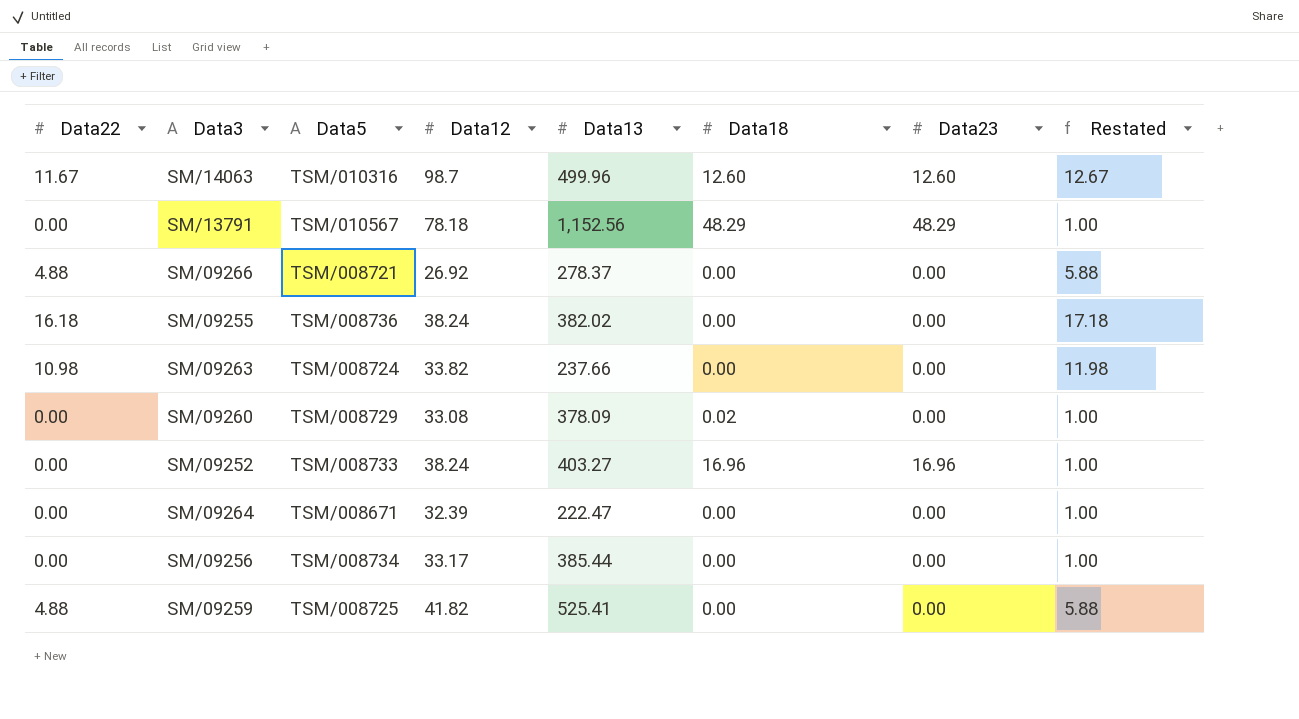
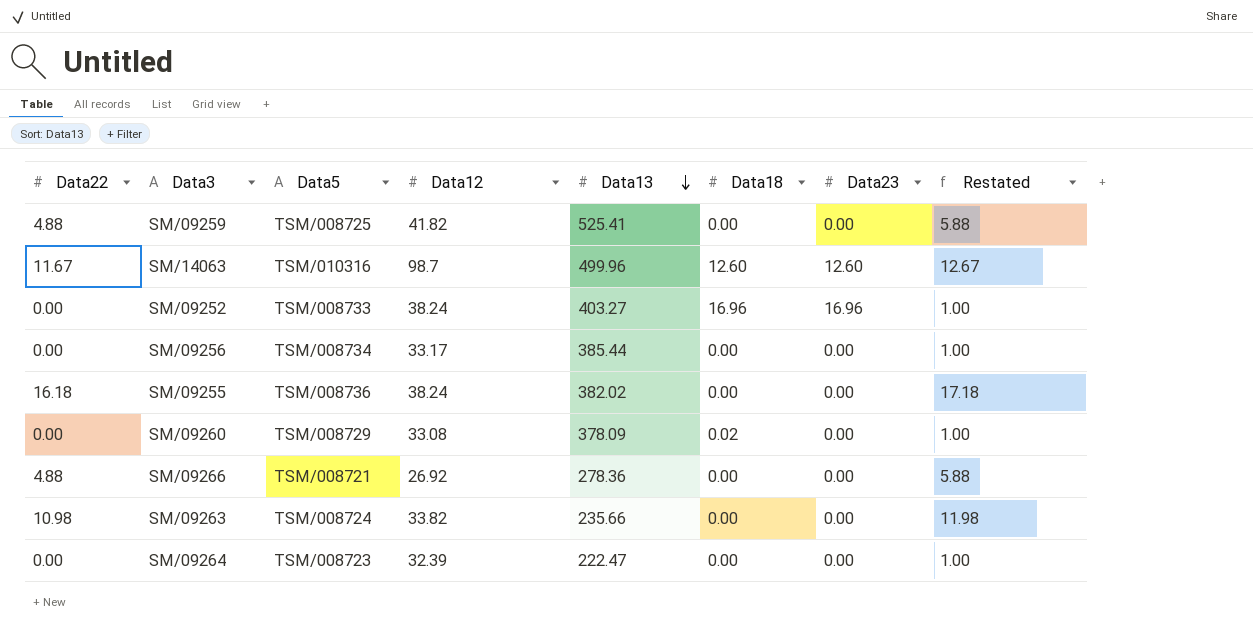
row order: none -> Data13 descending
row SM/13791: 0.00 | TSM/010567 | 78.18 | 1,152.56 | 48.29 | 48.29 | 1.00 -> none
SM/09266 | Data13: 278.37 -> 278.36
SM/09263 | Data13: 237.66 -> 235.66
SM/09264 | Data5: TSM/008671 -> TSM/008723

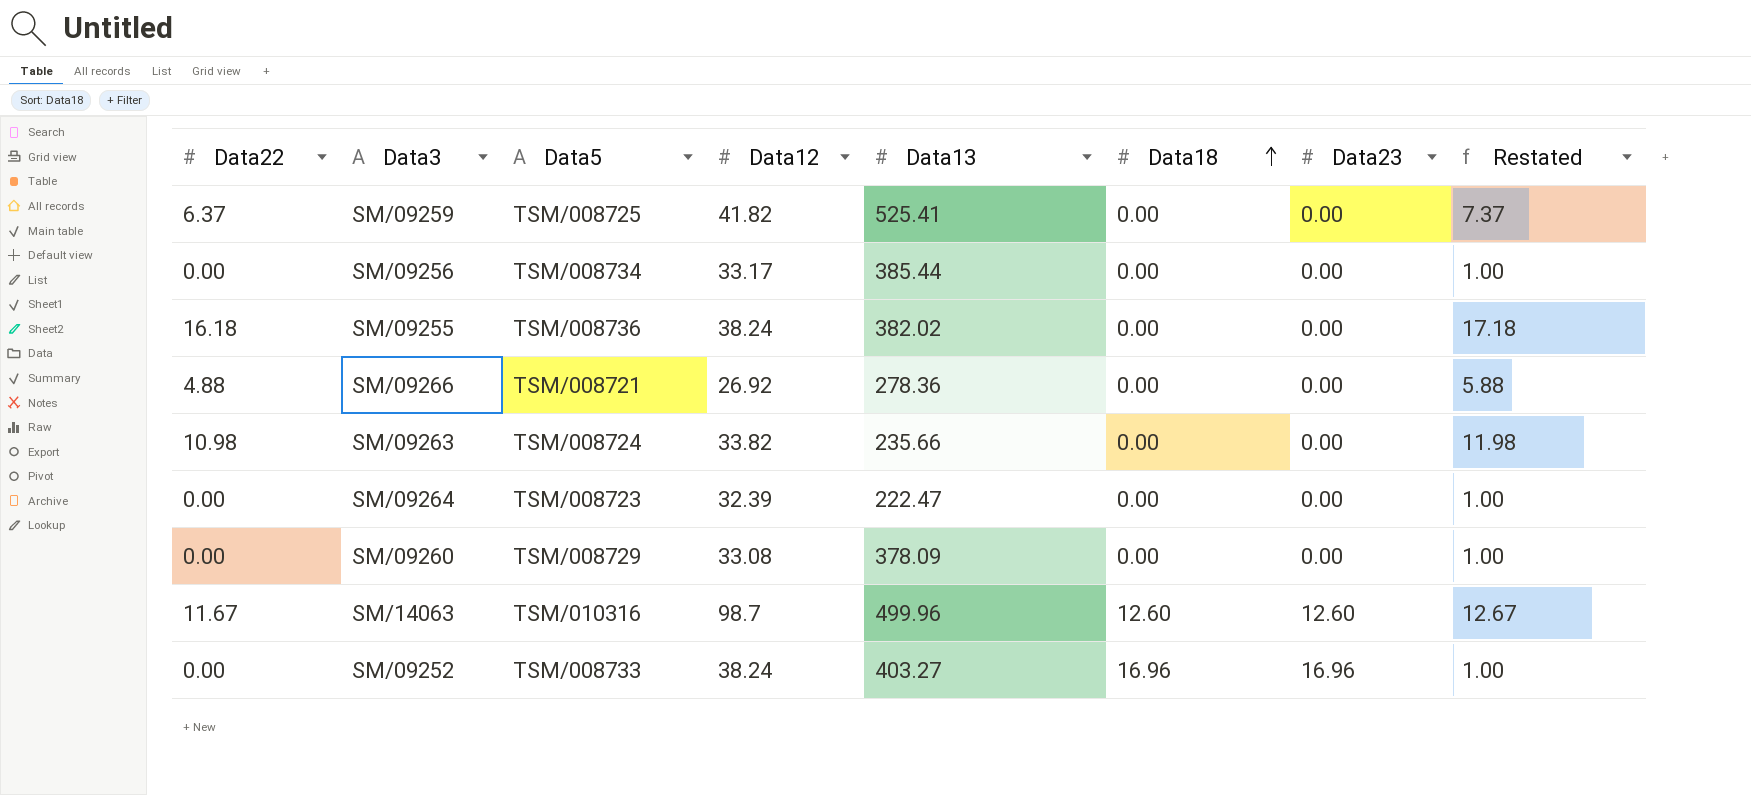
row order: Data13 descending -> Data18 ascending
SM/09259 | Data22: 4.88 -> 6.37
SM/09259 | Restated: 5.88 -> 7.37
SM/09260 | Data18: 0.02 -> 0.00

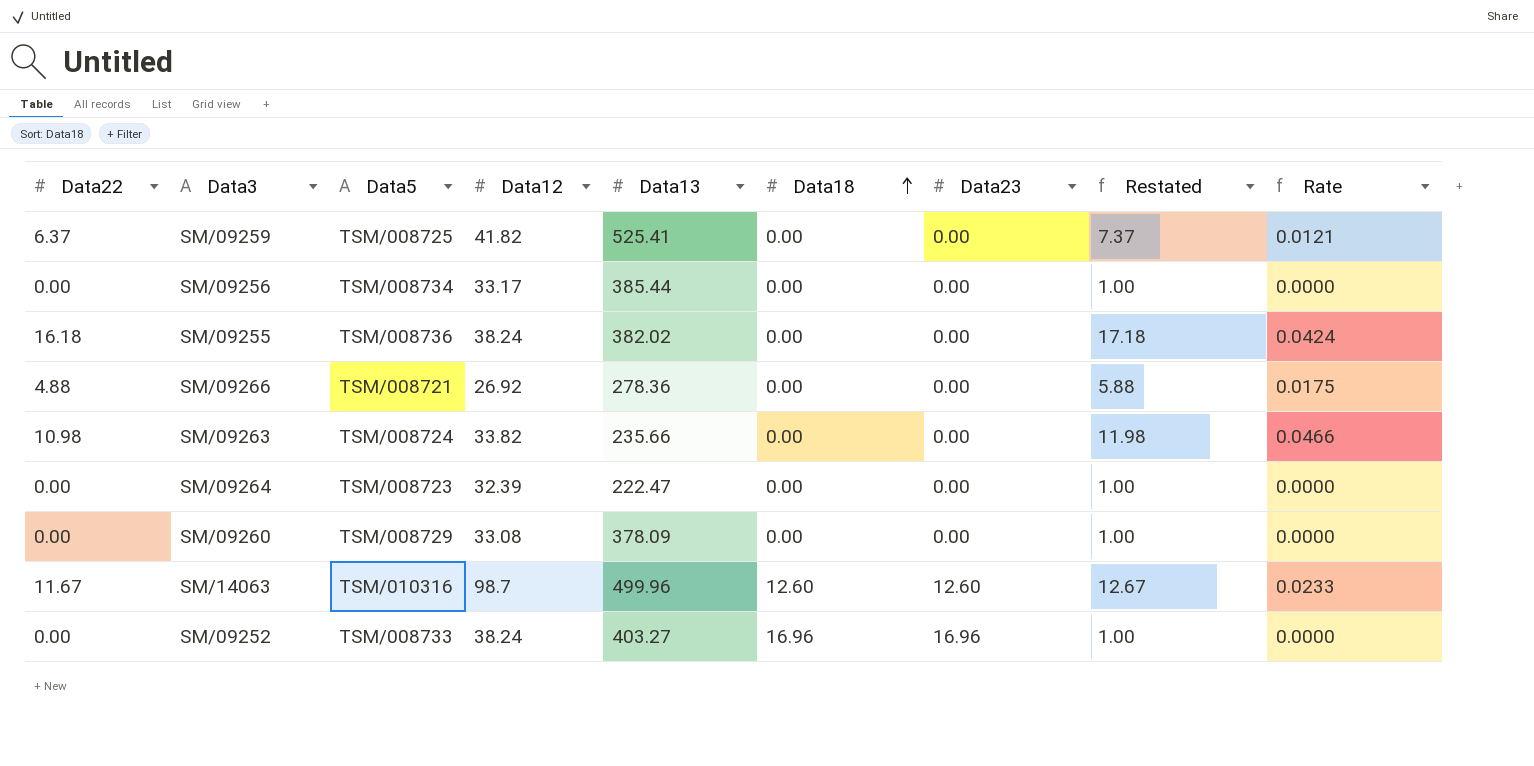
column Rate | formula: none -> [Data22] / [Data13]

